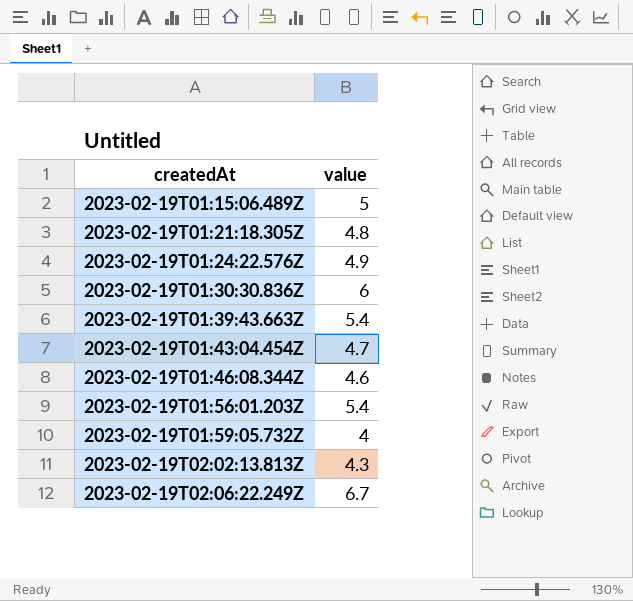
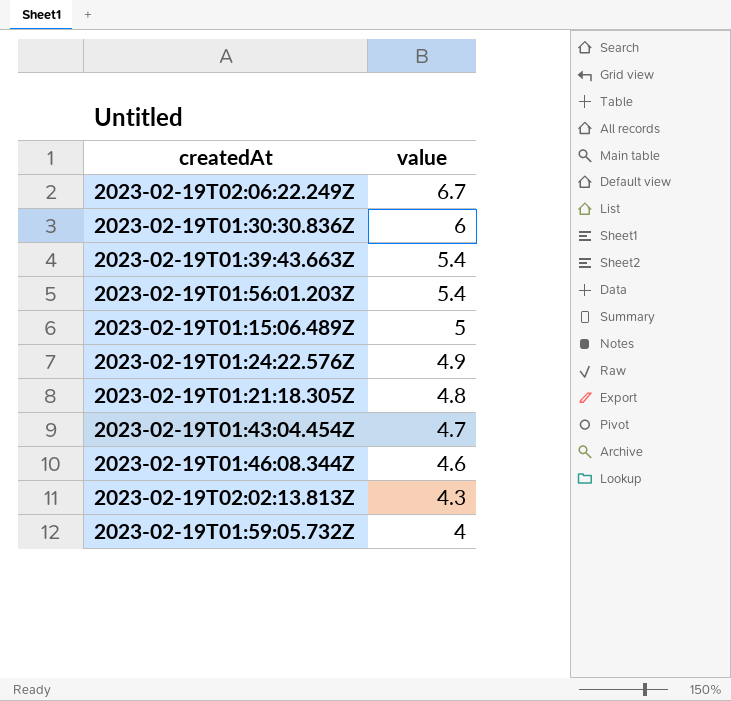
row order: createdAt ascending -> value descending

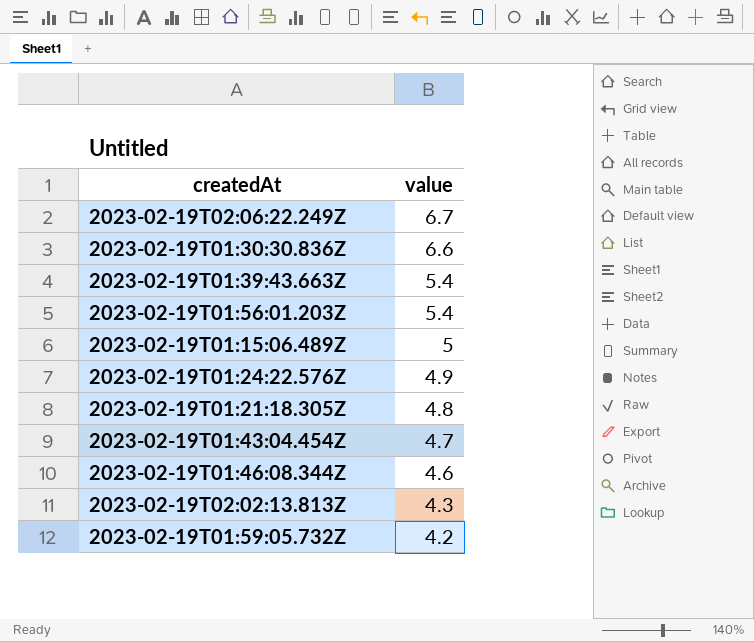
2023-02-19T01:30:30.836Z | value: 6 -> 6.6
2023-02-19T01:59:05.732Z | value: 4 -> 4.2

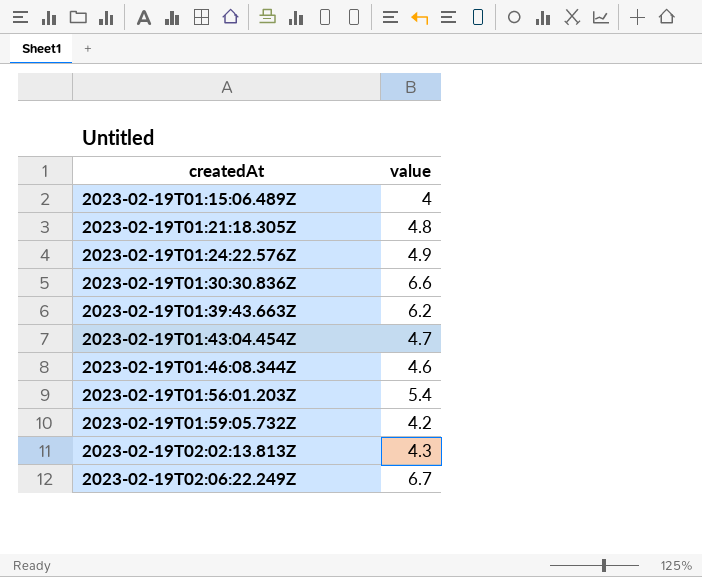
row order: value descending -> createdAt ascending
2023-02-19T01:15:06.489Z | value: 5 -> 4
2023-02-19T01:39:43.663Z | value: 5.4 -> 6.2

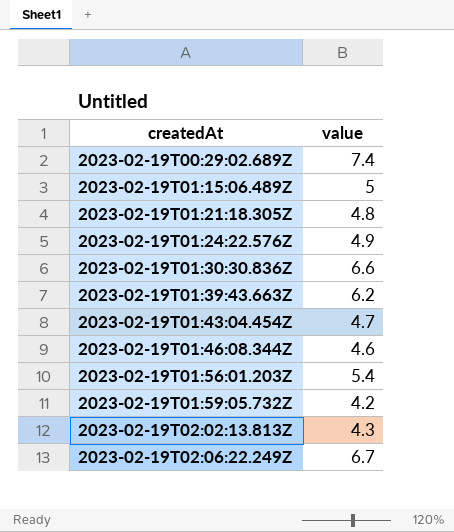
row 2023-02-19T00:29:02.689Z: none -> 7.4
2023-02-19T01:15:06.489Z | value: 4 -> 5

